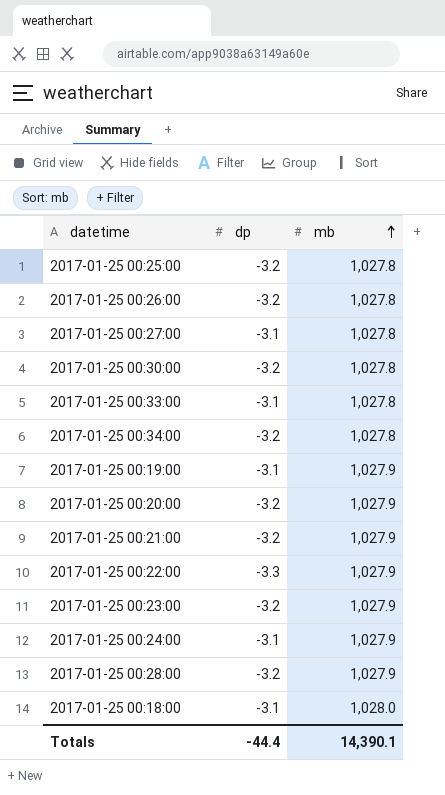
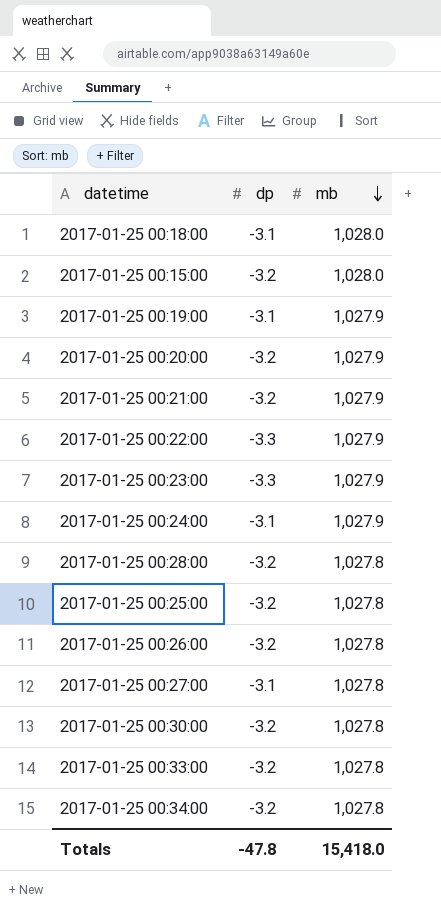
row order: mb ascending -> mb descending
row 2017-01-25 00:15:00: none -> -3.2 | 1,028.0
2017-01-25 00:23:00 | dp: -3.2 -> -3.3
2017-01-25 00:28:00 | mb: 1,027.9 -> 1,027.8
2017-01-25 00:33:00 | dp: -3.1 -> -3.2
Totals | dp: -44.4 -> -47.8
Totals | mb: 14,390.1 -> 15,418.0

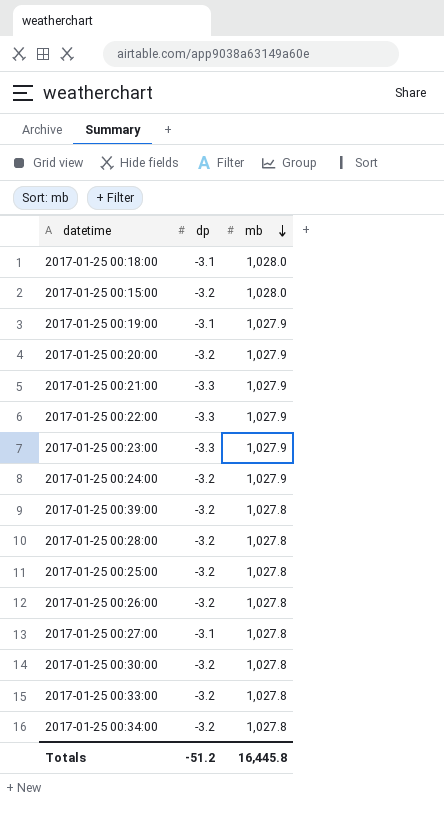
2017-01-25 00:21:00 | dp: -3.2 -> -3.3
2017-01-25 00:24:00 | dp: -3.1 -> -3.2
row 2017-01-25 00:39:00: none -> -3.2 | 1,027.8
Totals | dp: -47.8 -> -51.2
Totals | mb: 15,418.0 -> 16,445.8

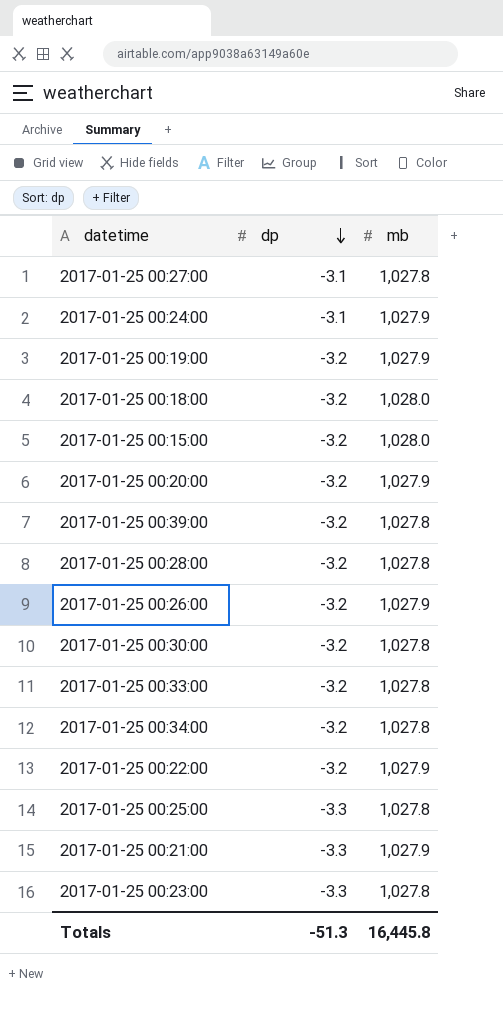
row order: mb descending -> dp descending
2017-01-25 00:24:00 | dp: -3.2 -> -3.1
2017-01-25 00:19:00 | dp: -3.1 -> -3.2
2017-01-25 00:18:00 | dp: -3.1 -> -3.2
2017-01-25 00:26:00 | mb: 1,027.8 -> 1,027.9
2017-01-25 00:22:00 | dp: -3.3 -> -3.2
2017-01-25 00:25:00 | dp: -3.2 -> -3.3
2017-01-25 00:23:00 | mb: 1,027.9 -> 1,027.8
Totals | dp: -51.2 -> -51.3

